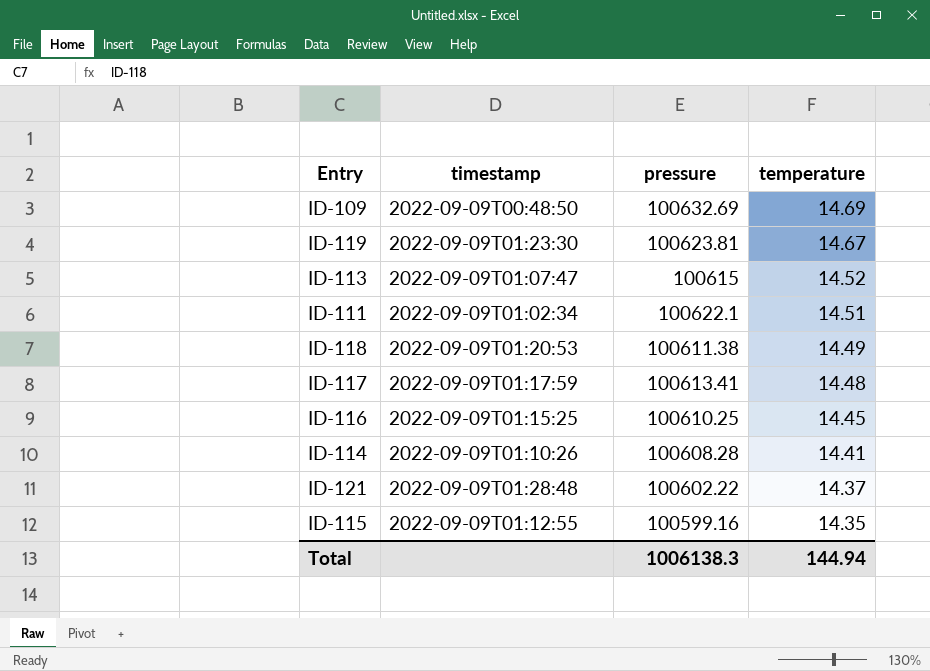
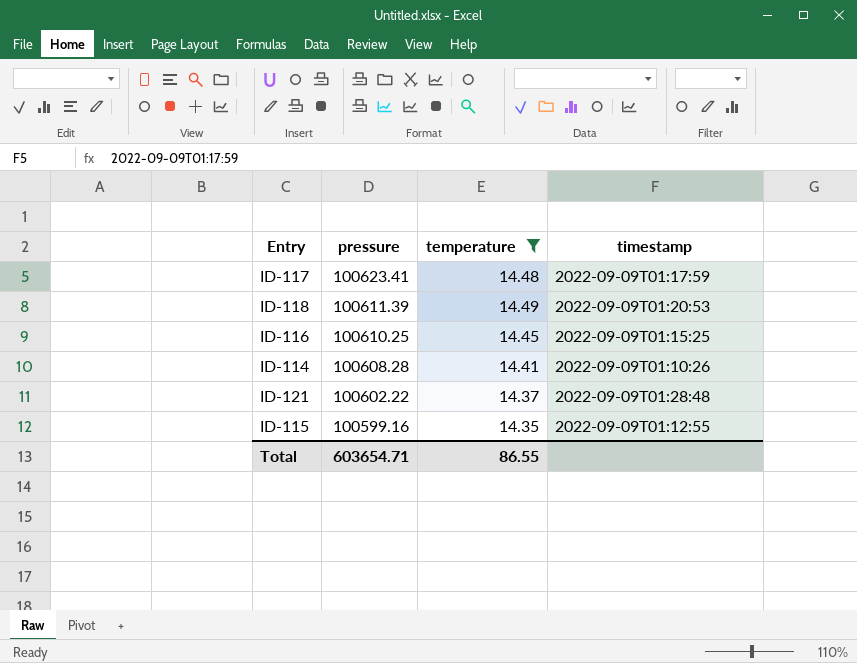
filter: none -> temperature <= 14.49
row order: temperature descending -> pressure descending
column timestamp | position: 2 -> 4
ID-117 | pressure: 100613.41 -> 100623.41
ID-118 | pressure: 100611.38 -> 100611.39
Total | pressure: 1006138.3 -> 603654.71
Total | temperature: 144.94 -> 86.55

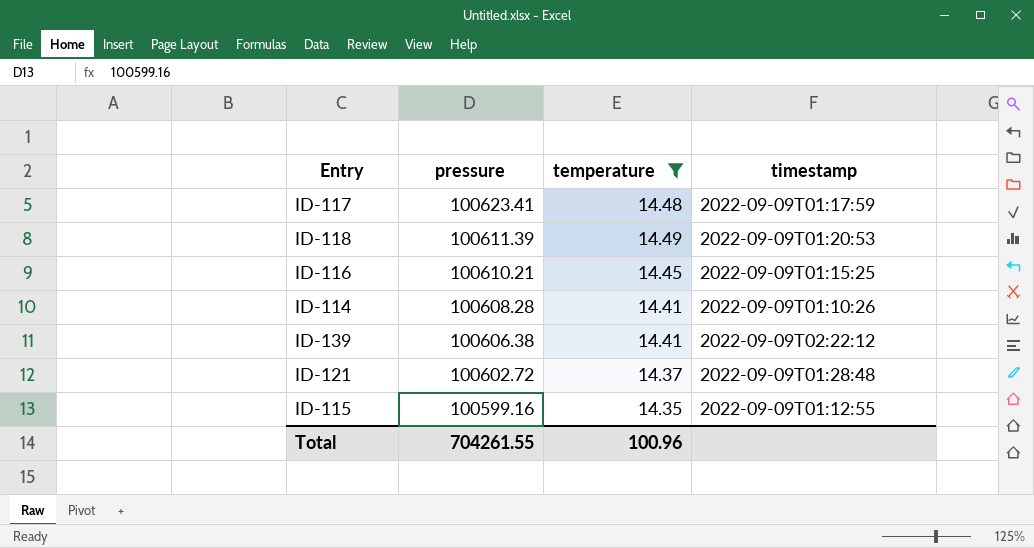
ID-116 | pressure: 100610.25 -> 100610.21
row ID-139: none -> 100606.38 | 14.41 | 2022-09-09T02:22:12
ID-121 | pressure: 100602.22 -> 100602.72
Total | pressure: 603654.71 -> 704261.55
Total | temperature: 86.55 -> 100.96

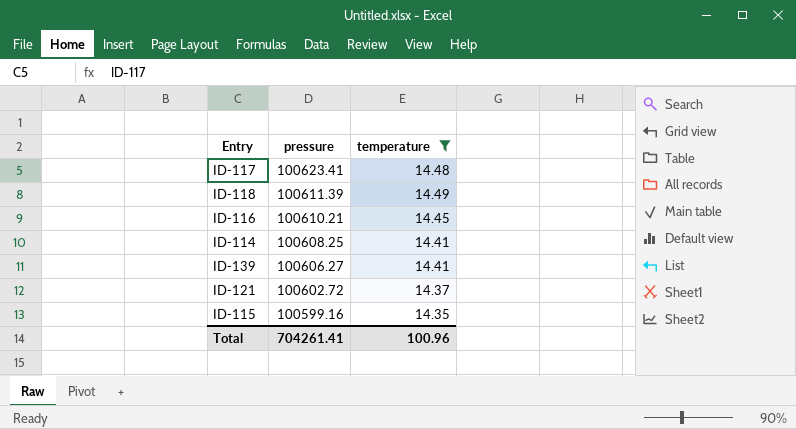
column timestamp | position: 4 -> none
ID-114 | pressure: 100608.28 -> 100608.25
ID-139 | pressure: 100606.38 -> 100606.27
Total | pressure: 704261.55 -> 704261.41

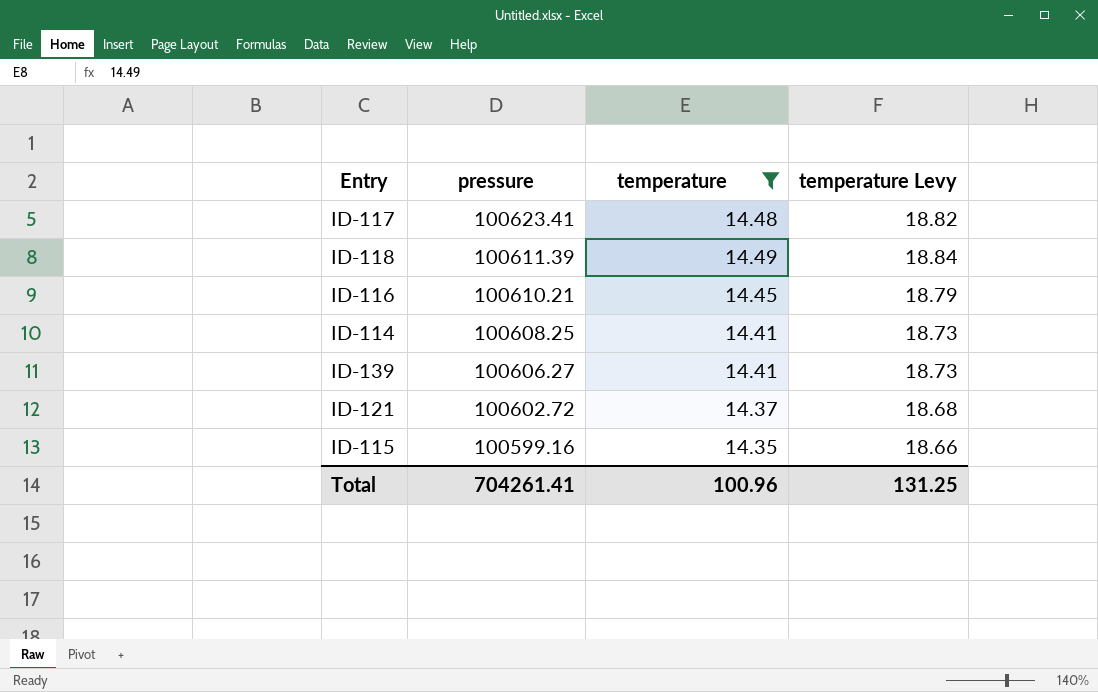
column temperature Levy | formula: none -> [temperature] * 1.3

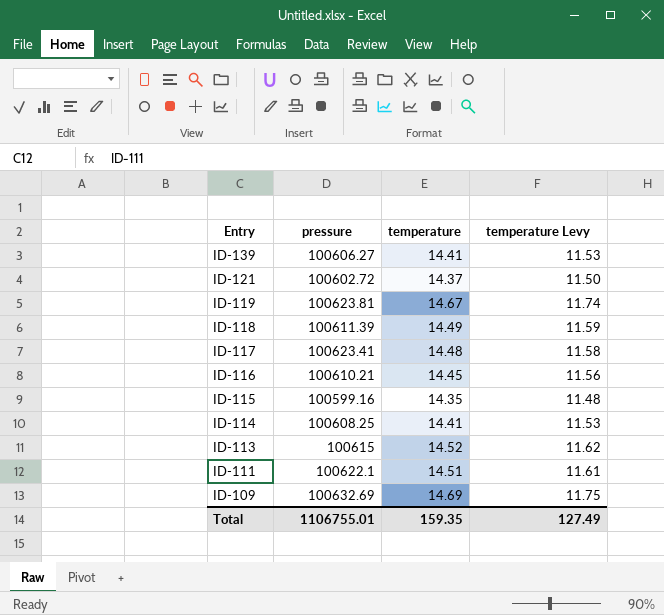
filter: temperature <= 14.49 -> none
row order: pressure descending -> Entry descending
column temperature Levy | formula: [temperature] * 1.3 -> [temperature] * 0.8
Total | pressure: 704261.41 -> 1106755.01
Total | temperature: 100.96 -> 159.35
Total | temperature Levy: 131.25 -> 127.49

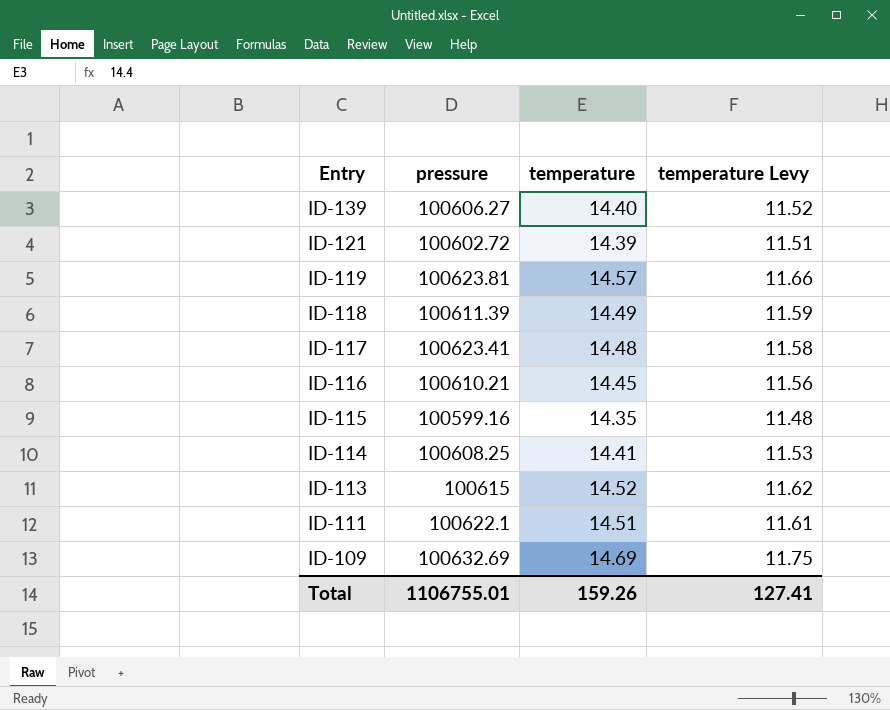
ID-139 | temperature: 14.41 -> 14.40
ID-139 | temperature Levy: 11.53 -> 11.52
ID-121 | temperature: 14.37 -> 14.39
ID-121 | temperature Levy: 11.50 -> 11.51
ID-119 | temperature: 14.67 -> 14.57
ID-119 | temperature Levy: 11.74 -> 11.66
Total | temperature: 159.35 -> 159.26
Total | temperature Levy: 127.49 -> 127.41

